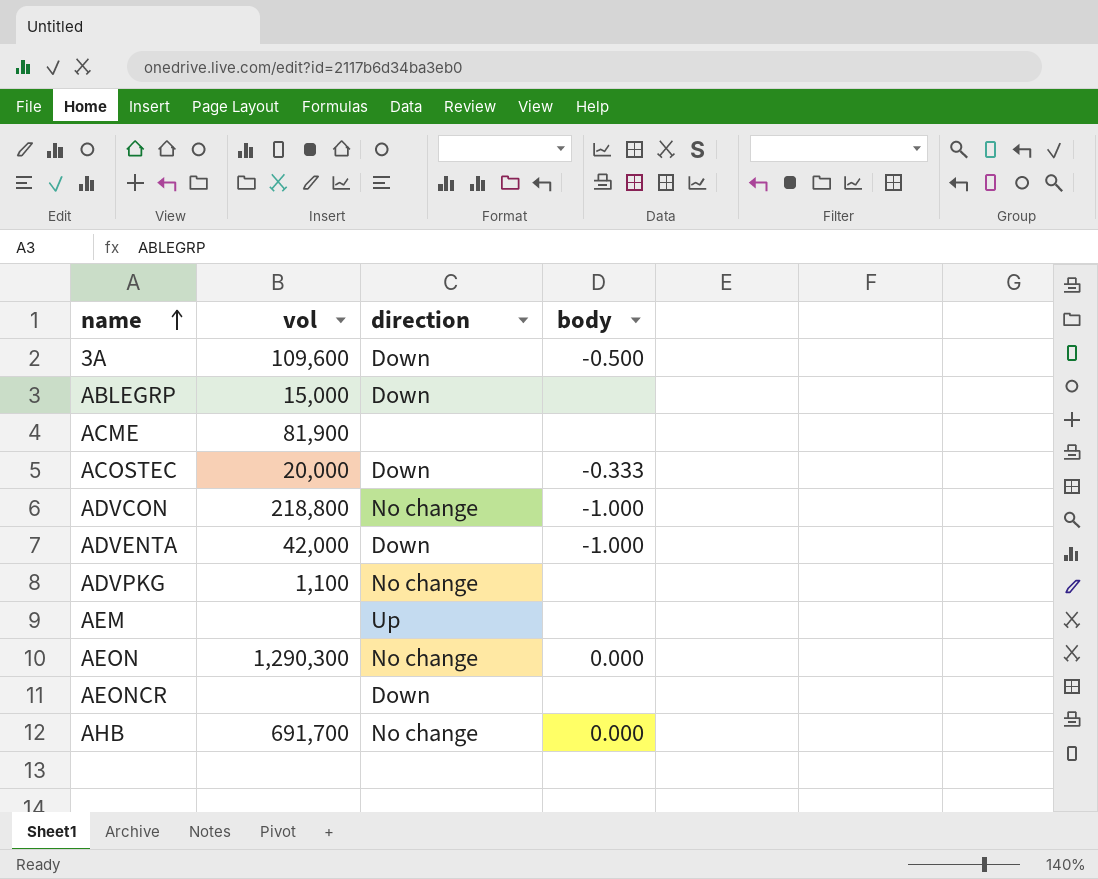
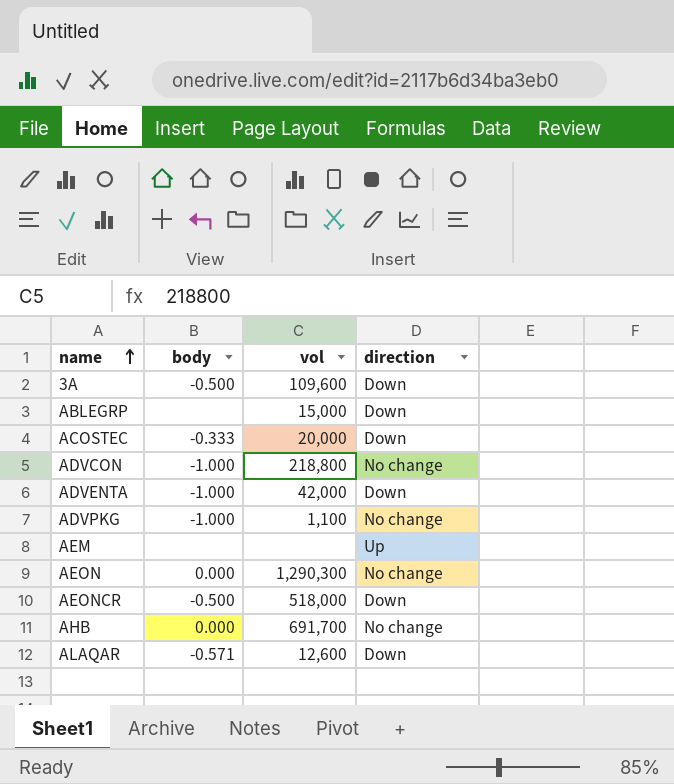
column body | position: 4 -> 2
row ACME: 81,900 | none | none -> none
ADVPKG | body: none -> -1.000
AEONCR | body: none -> -0.500
AEONCR | vol: none -> 518,000
row ALAQAR: none -> -0.571 | 12,600 | Down

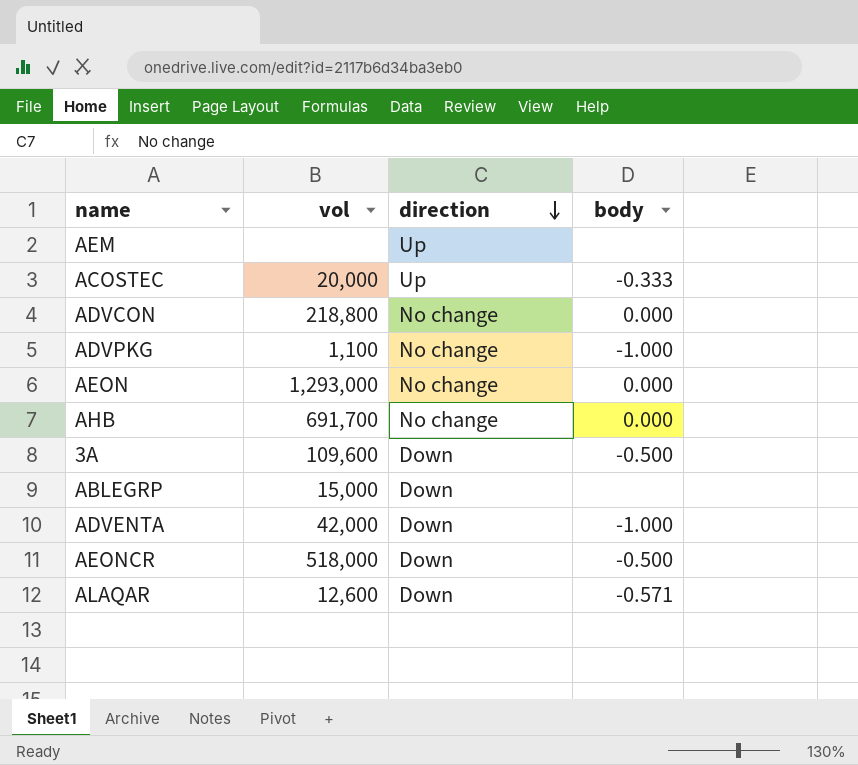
row order: name ascending -> direction descending
column body | position: 2 -> 4
ACOSTEC | direction: Down -> Up
ADVCON | body: -1.000 -> 0.000
AEON | vol: 1,290,300 -> 1,293,000

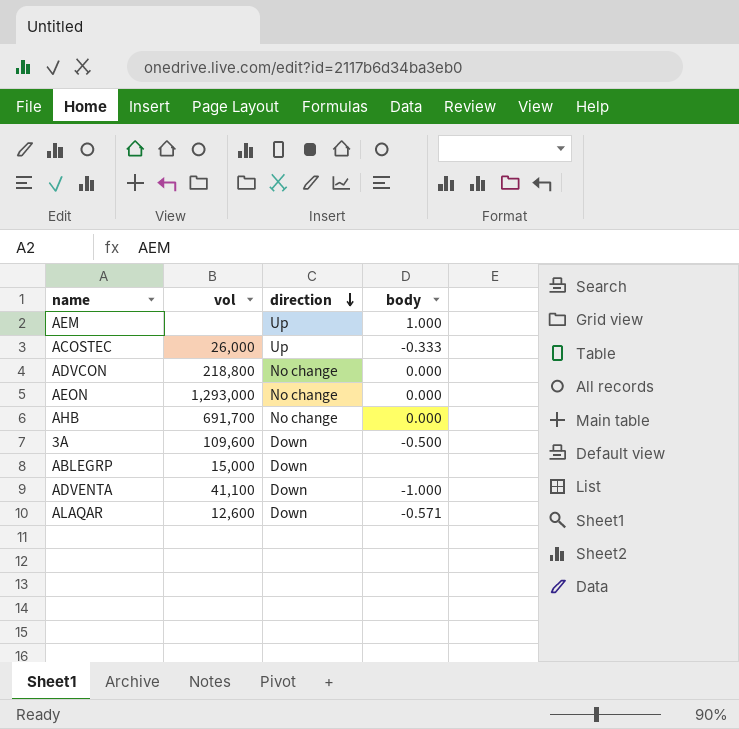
row ADVPKG: 1,100 | No change | -1.000 -> none
row AEONCR: 518,000 | Down | -0.500 -> none
AEM | body: none -> 1.000
ACOSTEC | vol: 20,000 -> 26,000
ADVENTA | vol: 42,000 -> 41,100

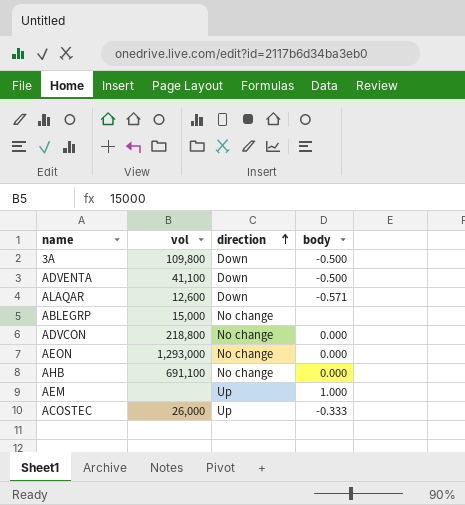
row order: direction descending -> direction ascending
3A | vol: 109,600 -> 109,800
ADVENTA | body: -1.000 -> -0.500
ABLEGRP | direction: Down -> No change
AHB | vol: 691,700 -> 691,100

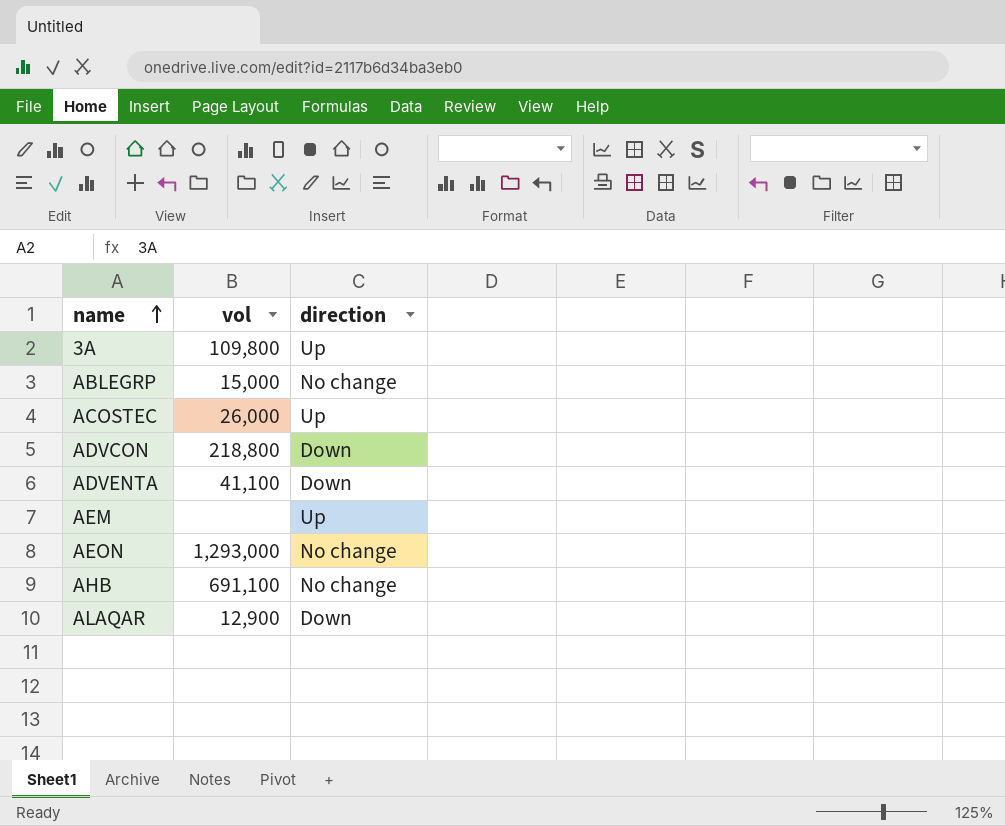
row order: direction ascending -> name ascending
column body | position: 4 -> none
3A | direction: Down -> Up
ADVCON | direction: No change -> Down
ALAQAR | vol: 12,600 -> 12,900

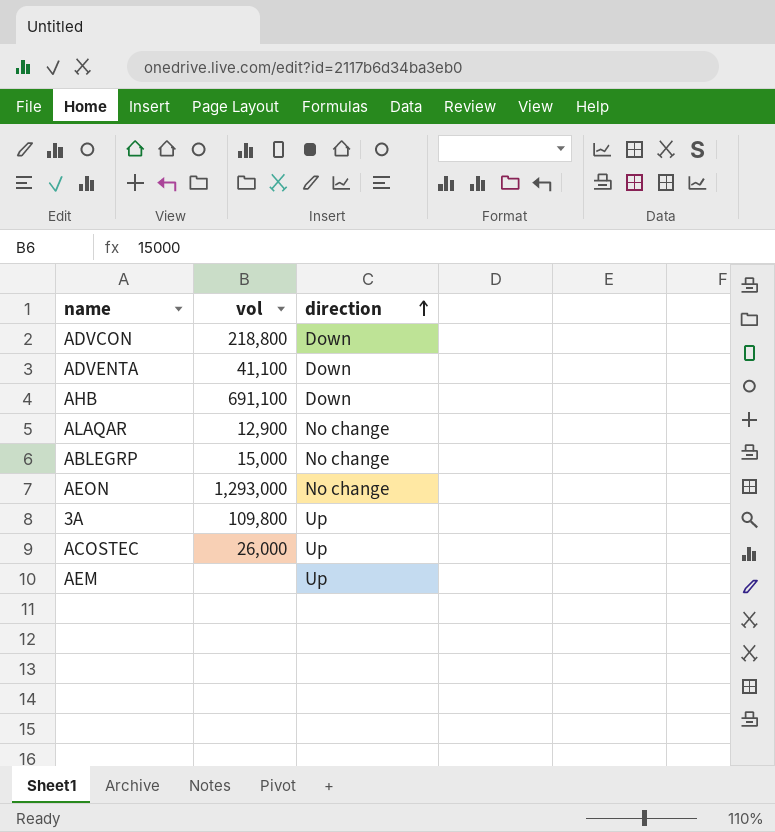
row order: name ascending -> direction ascending
AHB | direction: No change -> Down
ALAQAR | direction: Down -> No change

